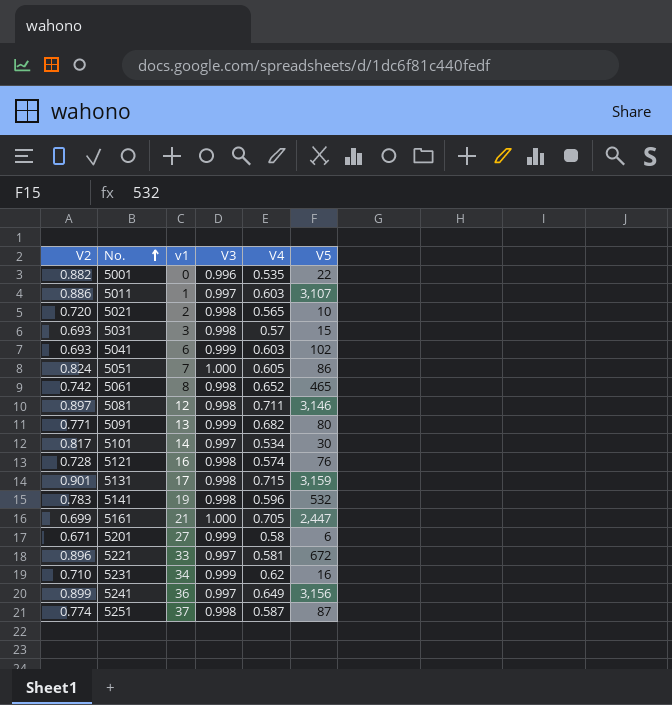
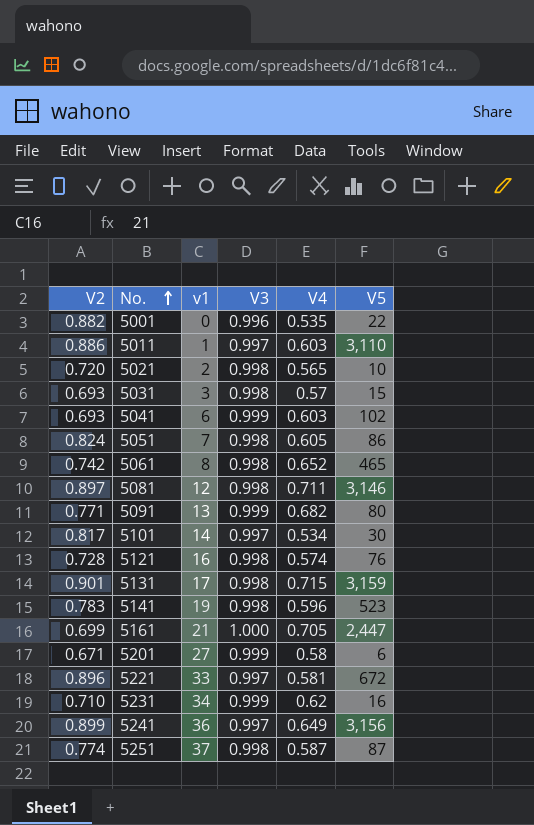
5011 | V5: 3,107 -> 3,110
5051 | V3: 1.000 -> 0.998
5141 | V5: 532 -> 523

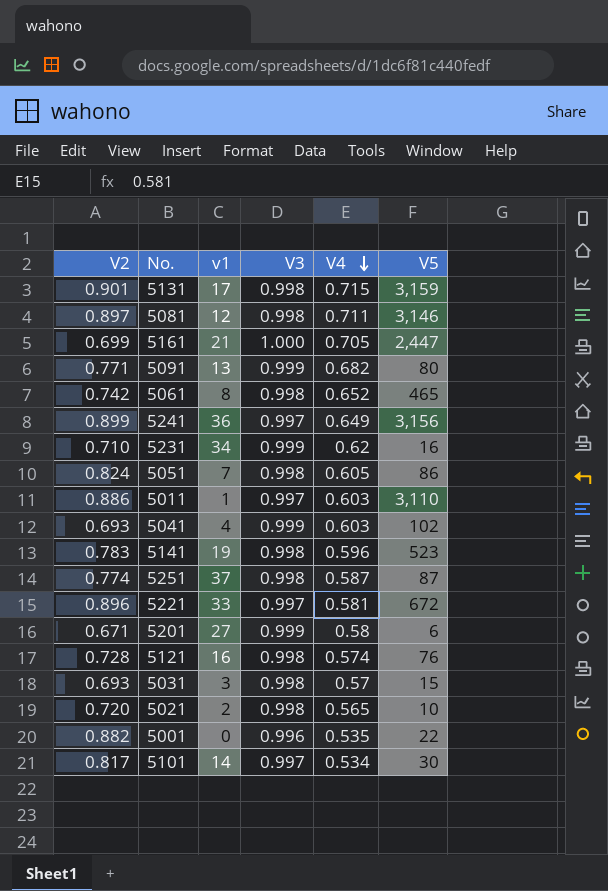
row order: No. ascending -> V4 descending
5041 | v1: 6 -> 4

